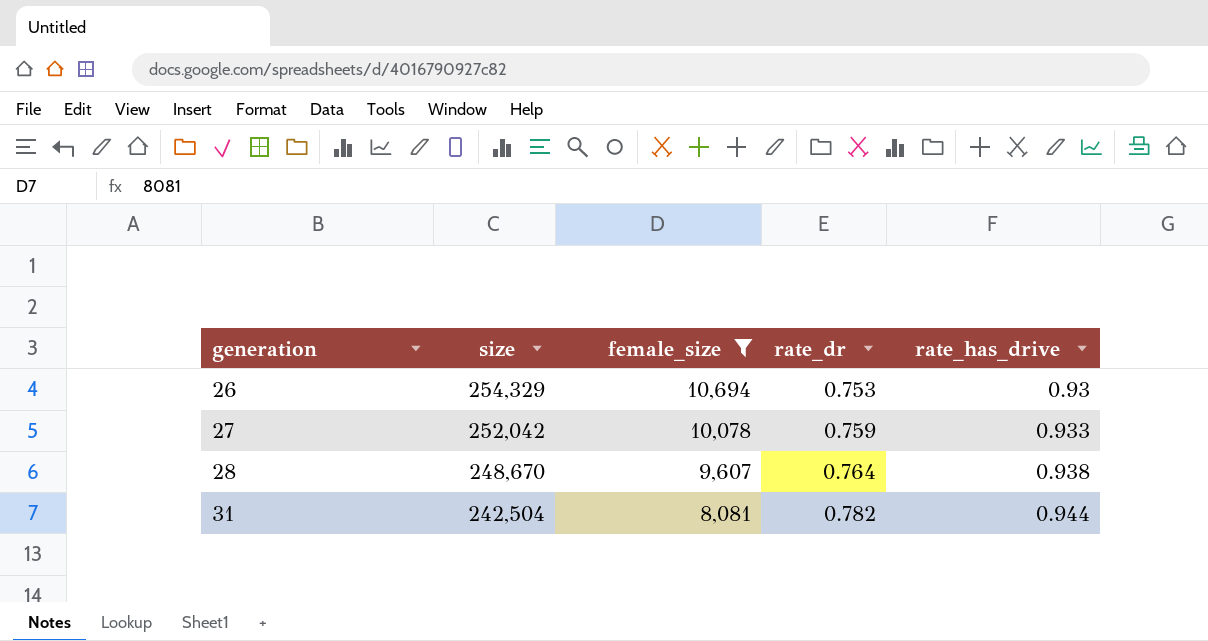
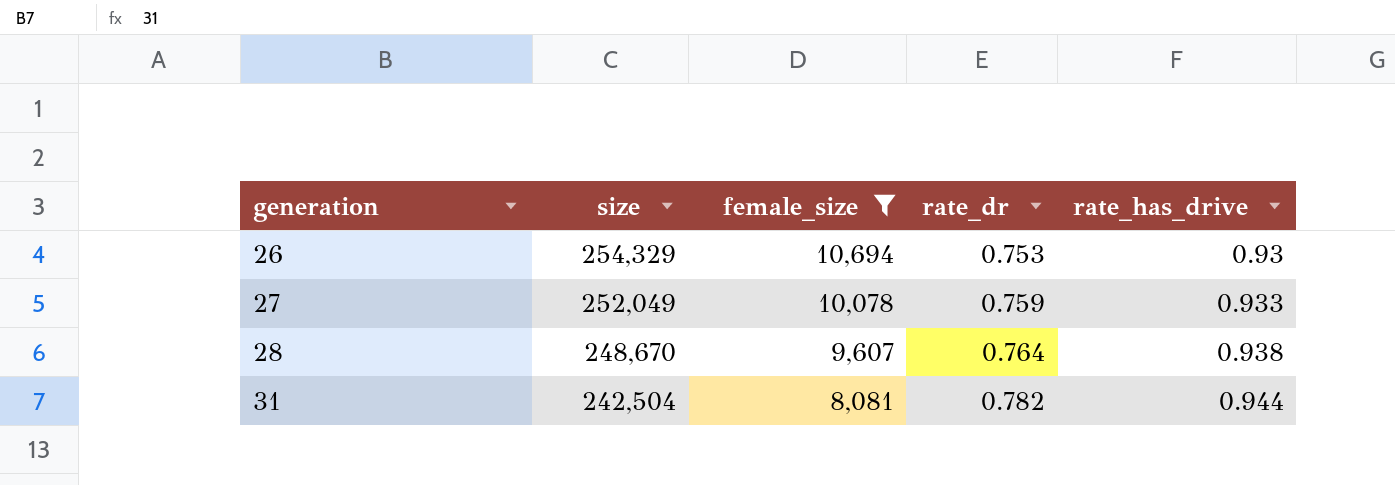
27 | size: 252,042 -> 252,049

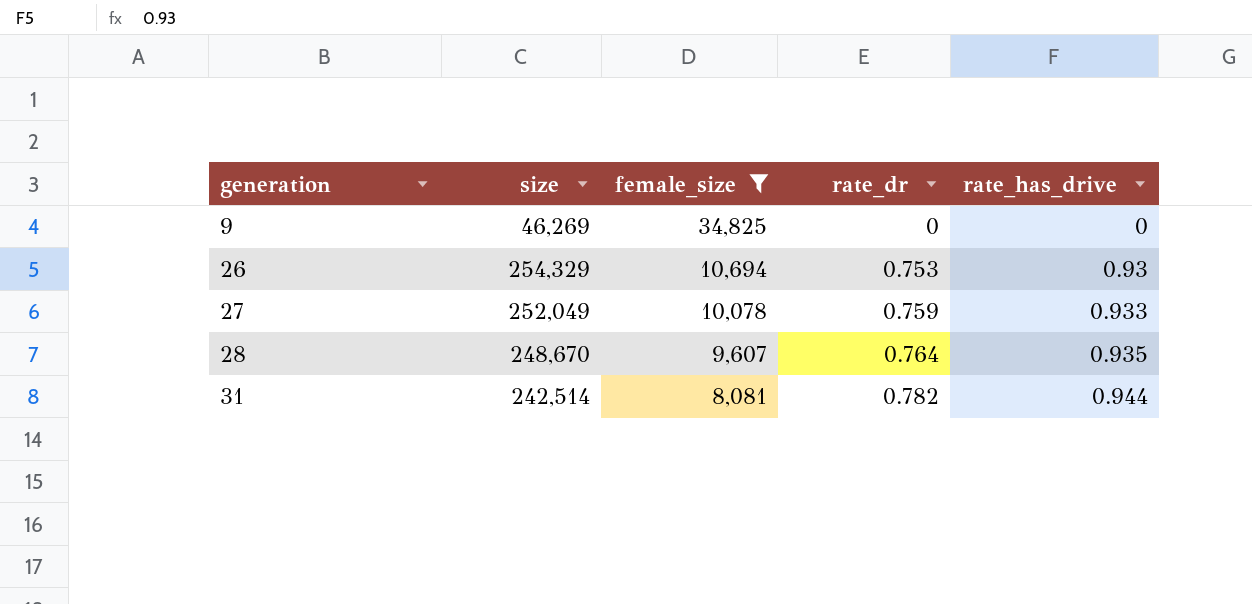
row 9: none -> 46,269 | 34,825 | 0 | 0
28 | rate_has_drive: 0.938 -> 0.935
31 | size: 242,504 -> 242,514

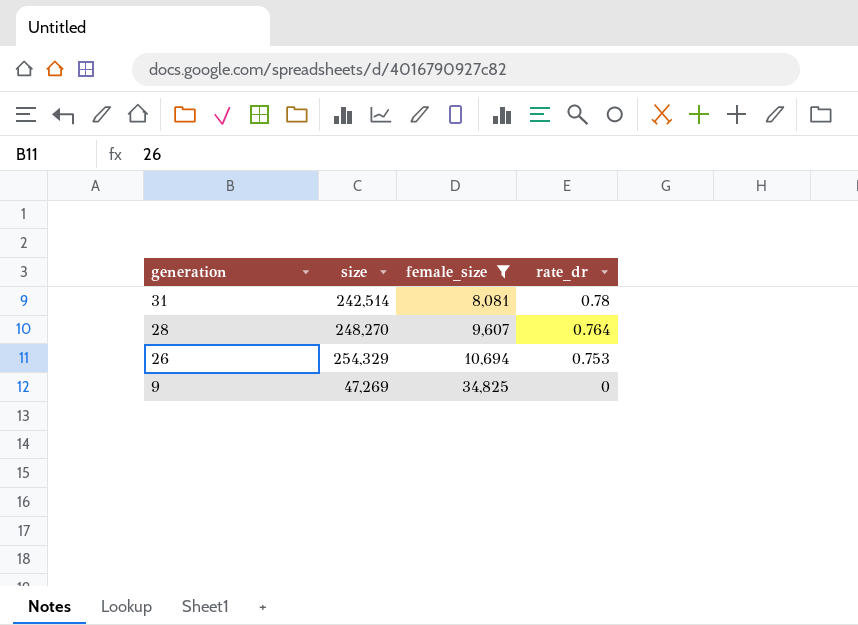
row order: generation ascending -> generation descending
column rate_has_drive | position: 5 -> none
row 27: 252,049 | 10,078 | 0.759 | 0.933 -> none
31 | rate_dr: 0.782 -> 0.78
28 | size: 248,670 -> 248,270
9 | size: 46,269 -> 47,269

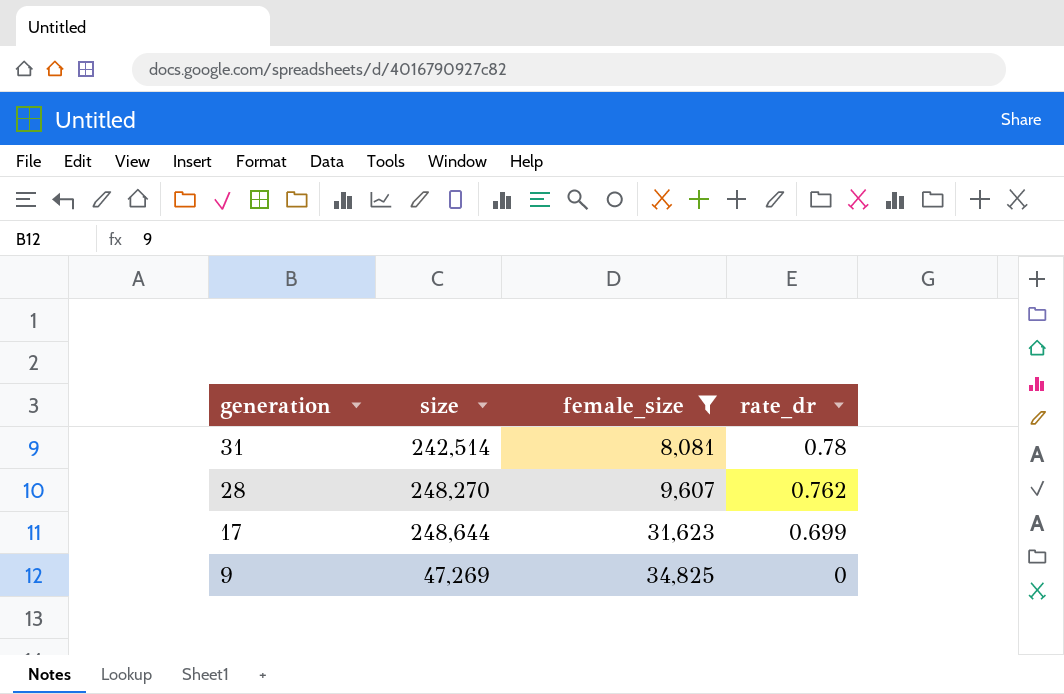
row 26: 254,329 | 10,694 | 0.753 -> none
28 | rate_dr: 0.764 -> 0.762
row 17: none -> 248,644 | 31,623 | 0.699

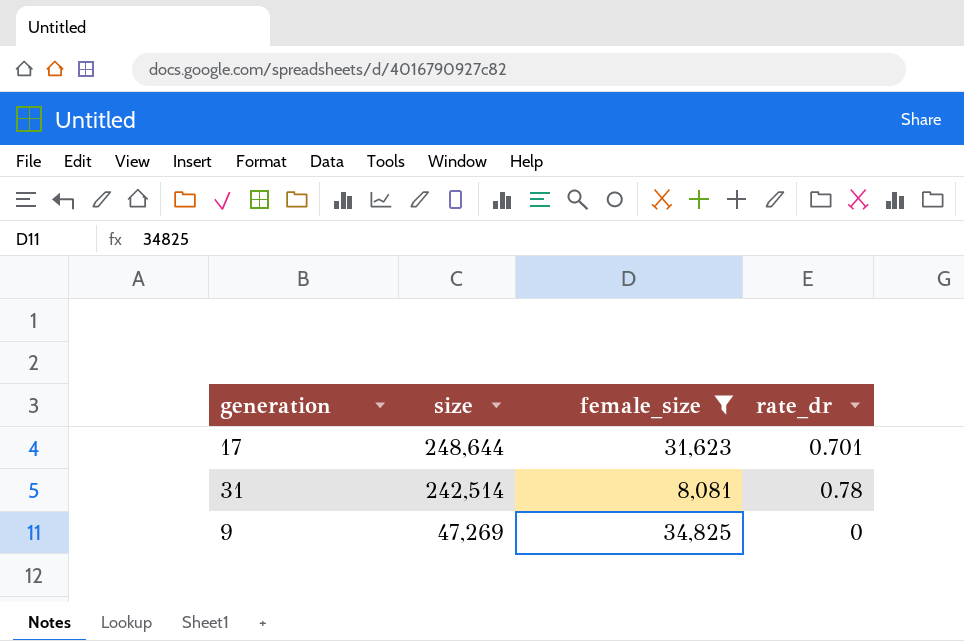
row order: generation descending -> size descending
row 28: 248,270 | 9,607 | 0.762 -> none
17 | rate_dr: 0.699 -> 0.701

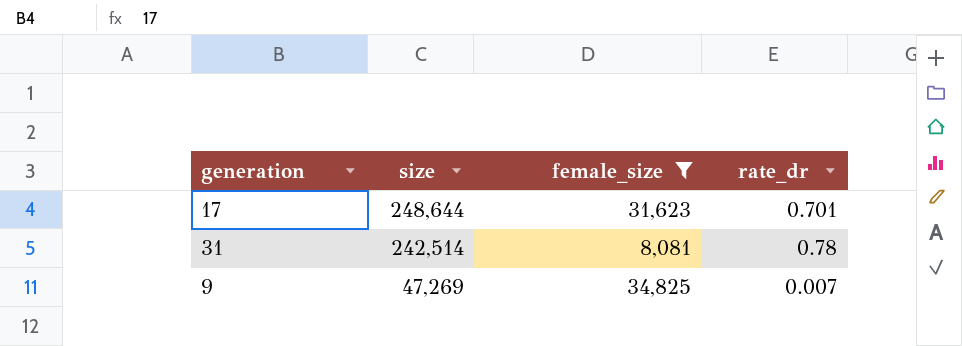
9 | rate_dr: 0 -> 0.007

